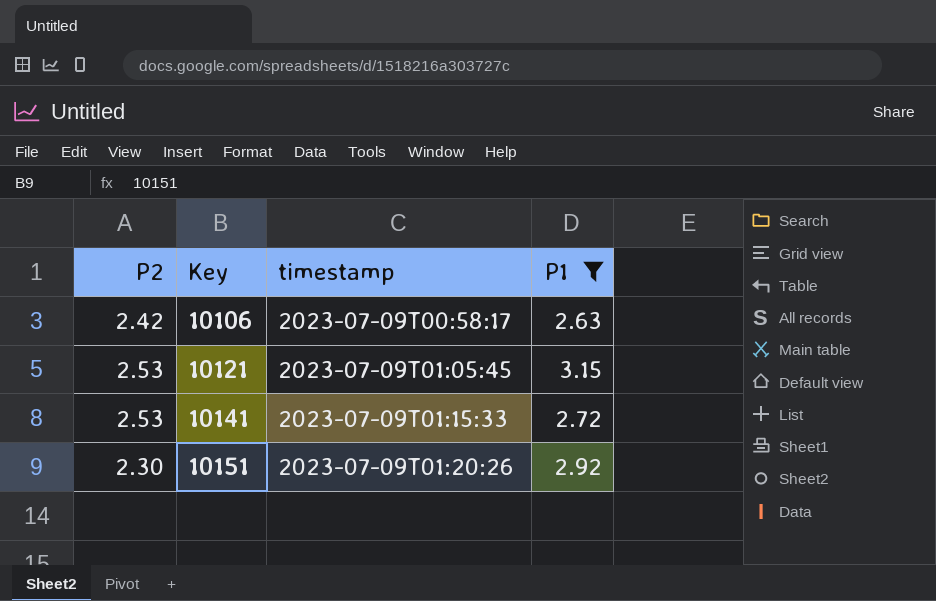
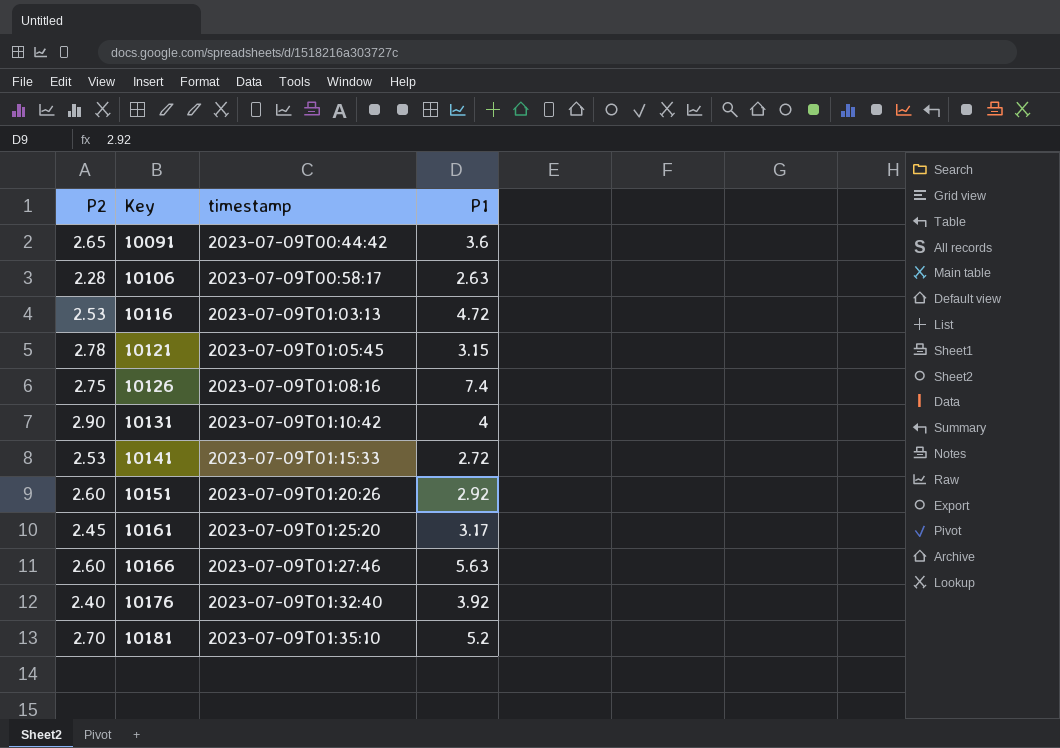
filter: P1 <= 3.15 -> none
10106 | P2: 2.42 -> 2.28
10121 | P2: 2.53 -> 2.78
10151 | P2: 2.30 -> 2.60

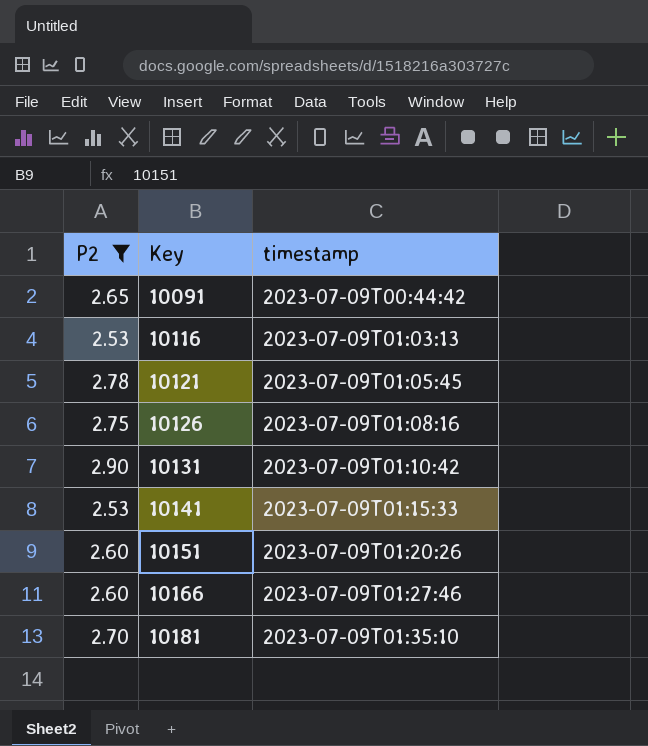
filter: none -> P2 >= 2.53
column P1 | position: 4 -> none

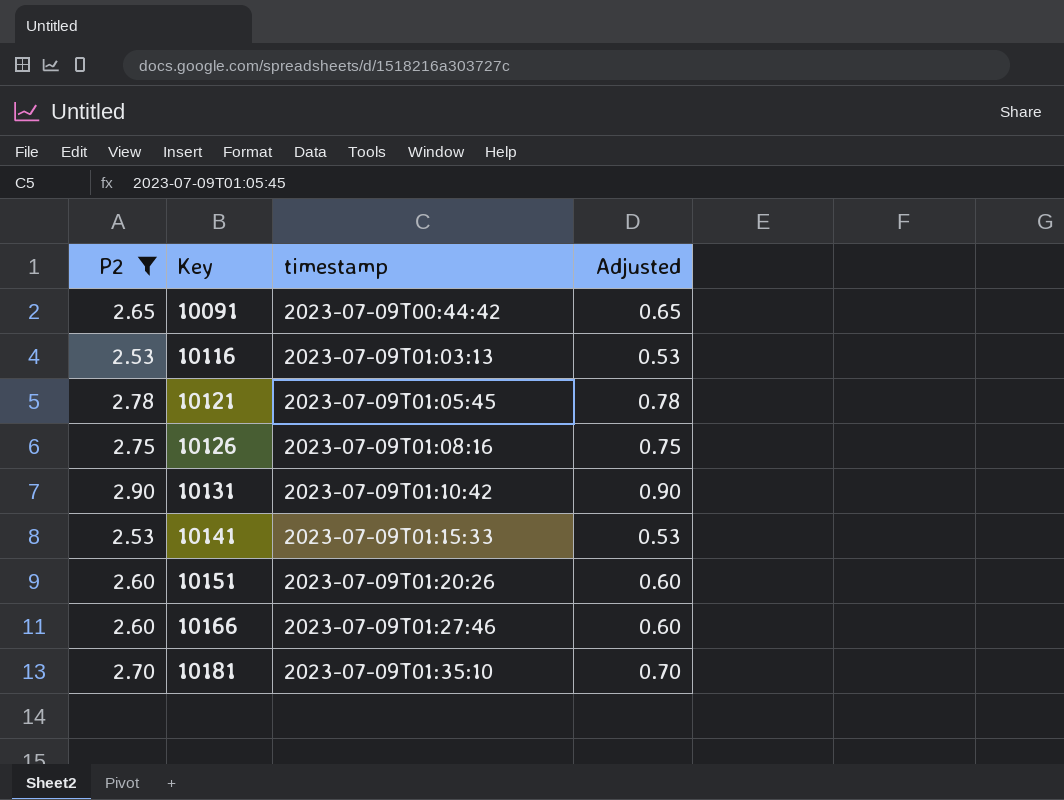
column Adjusted | formula: none -> [P2] - 2

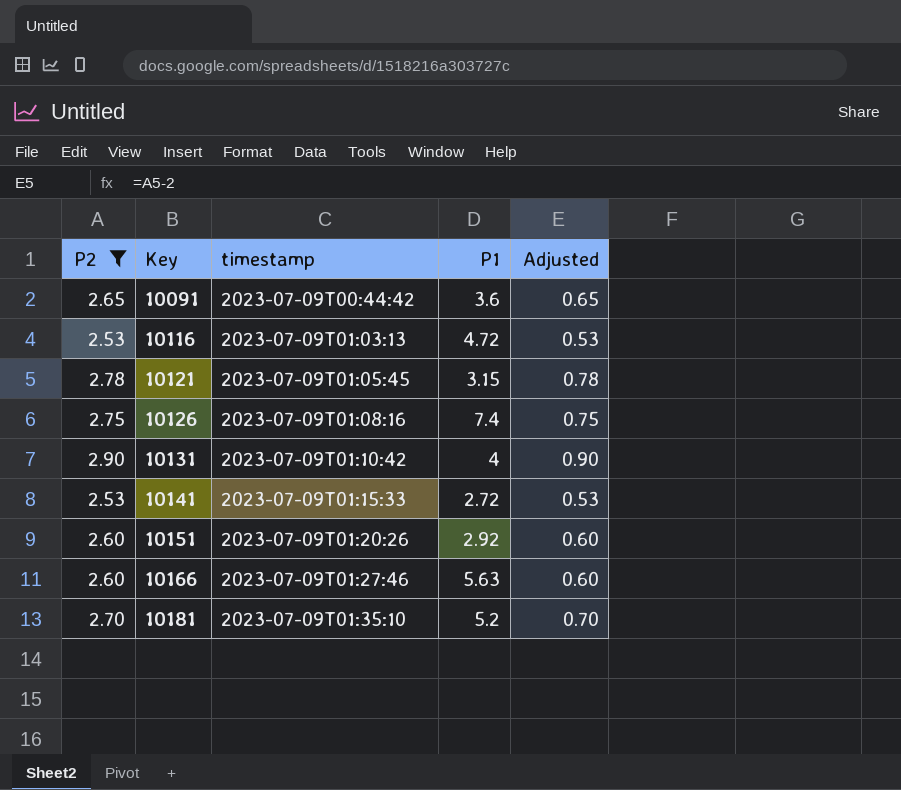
column P1 | position: none -> 4

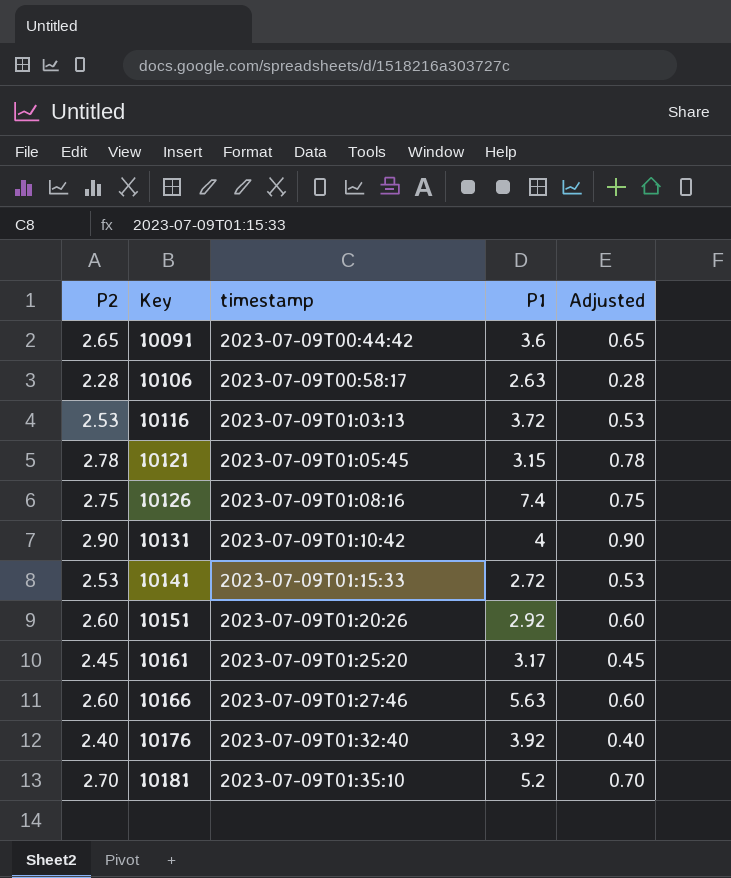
filter: P2 >= 2.53 -> none
10116 | P1: 4.72 -> 3.72

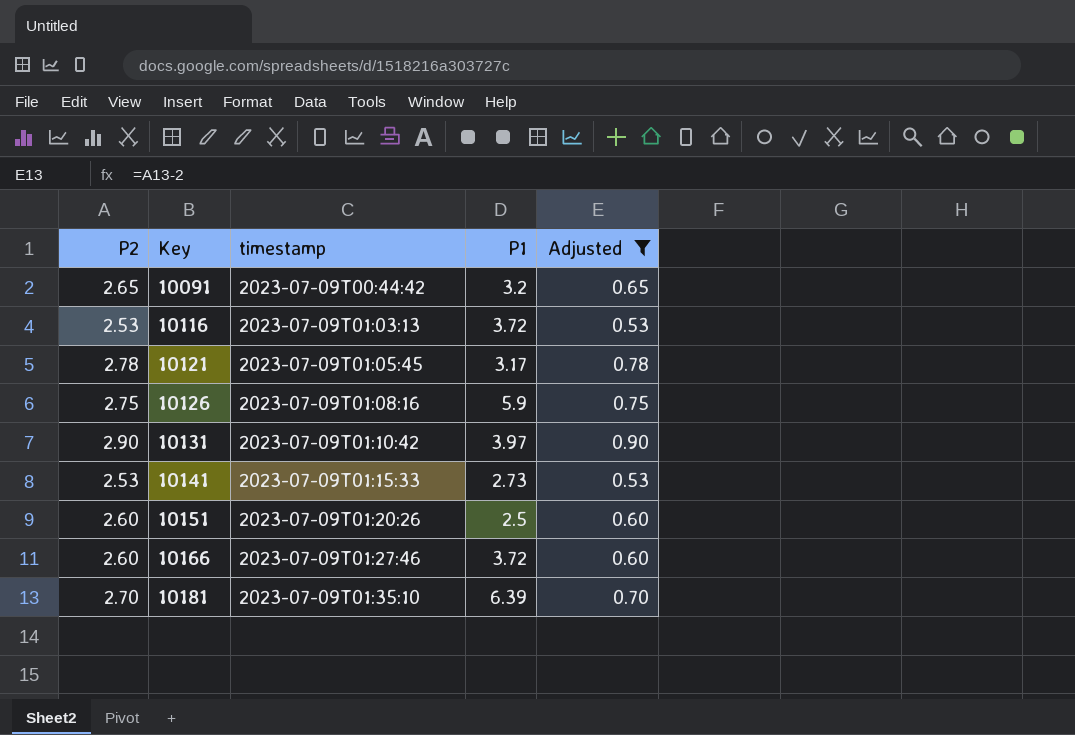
filter: none -> Adjusted >= 0.53
10091 | P1: 3.6 -> 3.2
10121 | P1: 3.15 -> 3.17
10126 | P1: 7.4 -> 5.9
10131 | P1: 4 -> 3.97
10141 | P1: 2.72 -> 2.73
10151 | P1: 2.92 -> 2.5
10166 | P1: 5.63 -> 3.72
10181 | P1: 5.2 -> 6.39

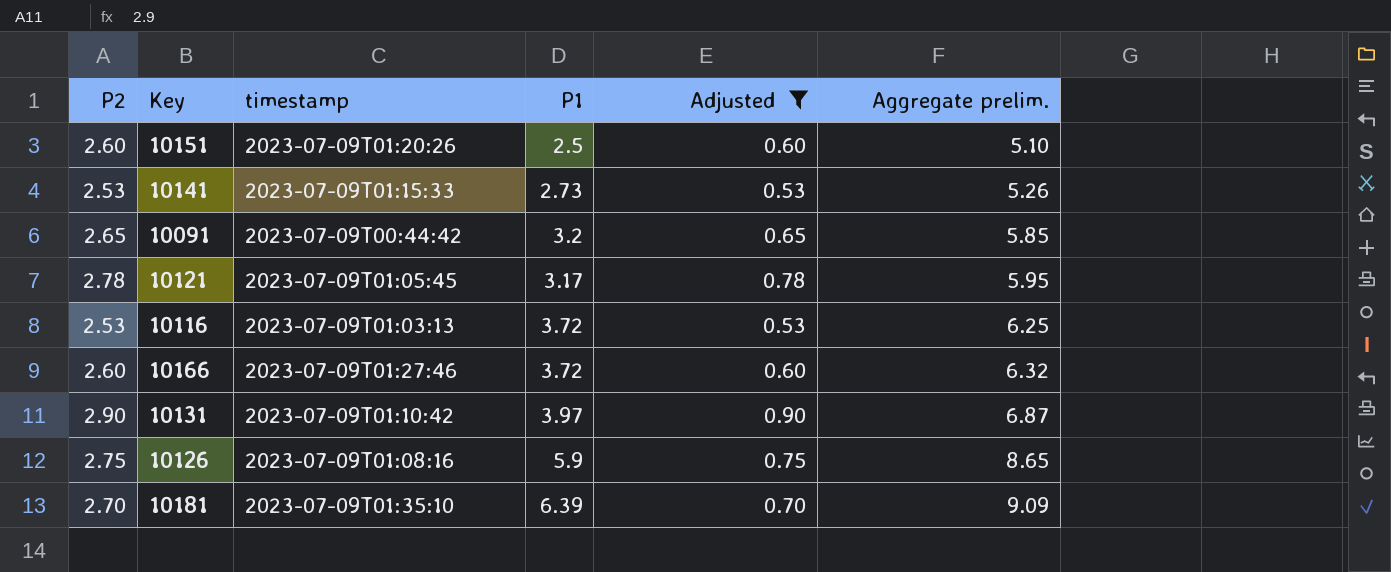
row order: Key ascending -> Aggregate prelim. ascending
column Aggregate prelim. | formula: none -> [P2] + [P1]

